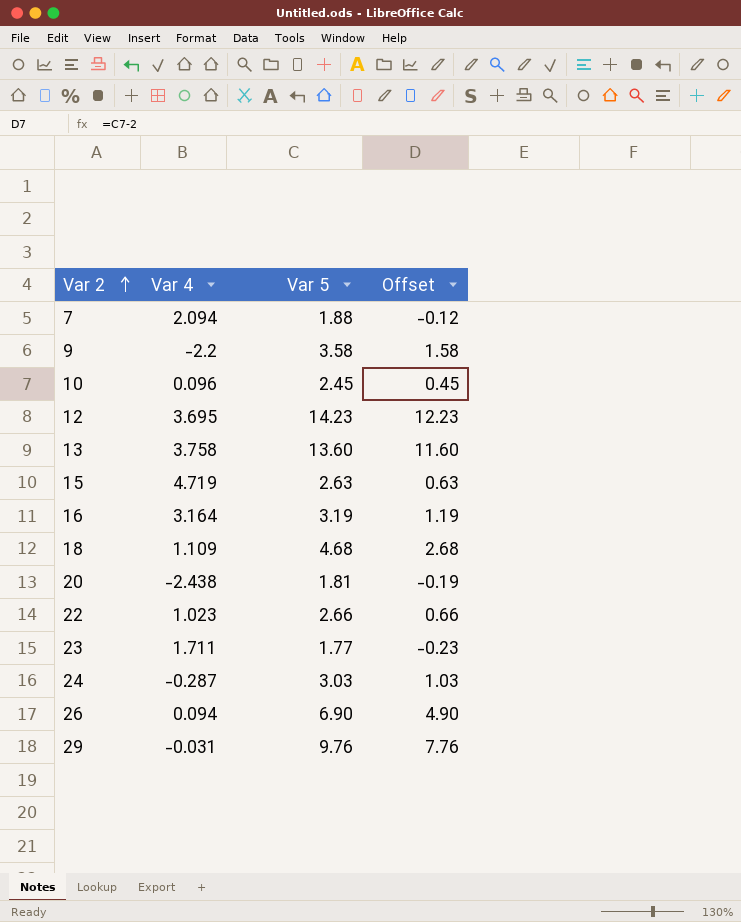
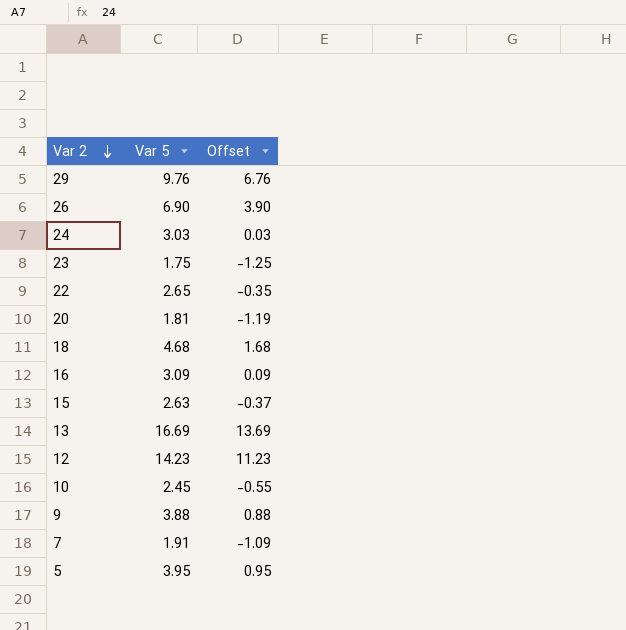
row order: Var 2 ascending -> Var 2 descending
column Var 4 | position: 2 -> none
column Offset | formula: [Var 5] - 2 -> [Var 5] - 3
23 | Var 5: 1.77 -> 1.75
22 | Var 5: 2.66 -> 2.65
16 | Var 5: 3.19 -> 3.09
13 | Var 5: 13.60 -> 16.69
9 | Var 5: 3.58 -> 3.88
7 | Var 5: 1.88 -> 1.91
row 5: none -> 3.95 | 0.95

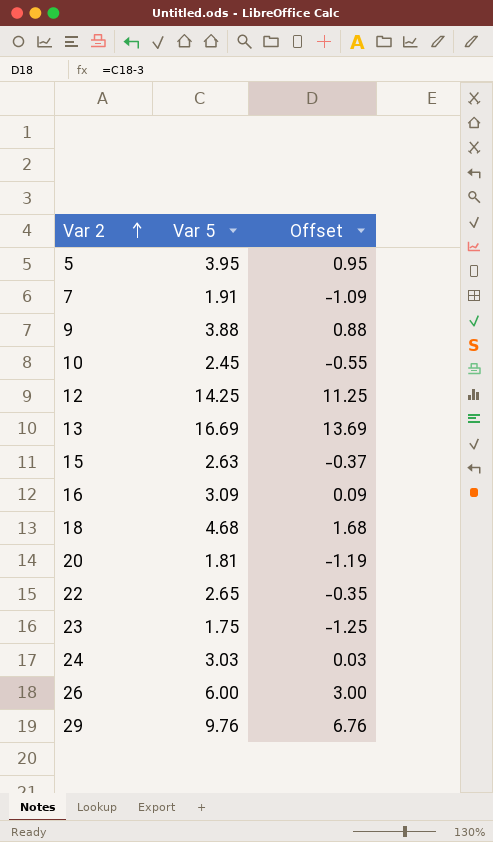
row order: Var 2 descending -> Var 2 ascending
12 | Var 5: 14.23 -> 14.25
12 | Offset: 11.23 -> 11.25
26 | Var 5: 6.90 -> 6.00
26 | Offset: 3.90 -> 3.00

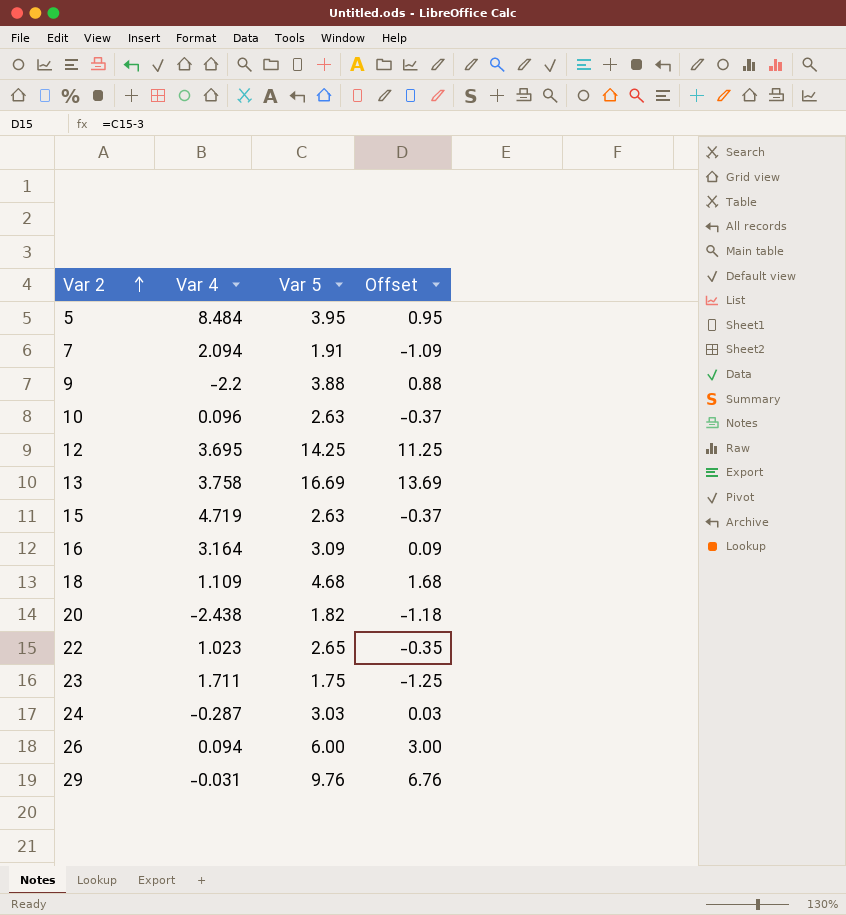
column Var 4 | position: none -> 2
10 | Var 5: 2.45 -> 2.63
10 | Offset: -0.55 -> -0.37
20 | Var 5: 1.81 -> 1.82
20 | Offset: -1.19 -> -1.18

